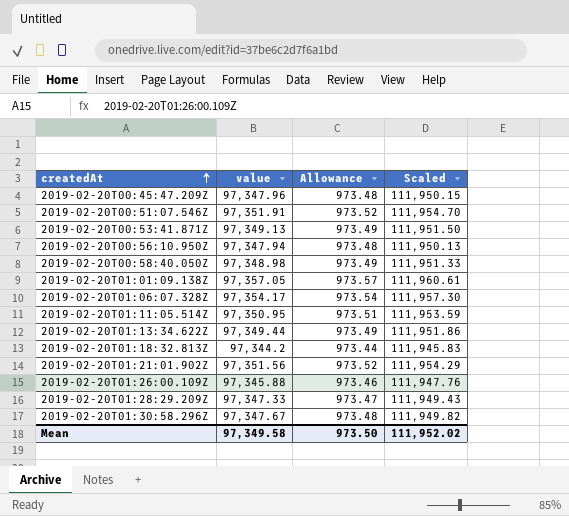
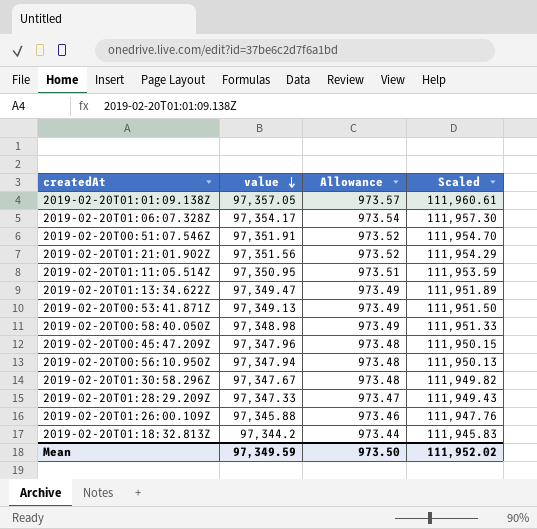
row order: createdAt ascending -> value descending
2019-02-20T01:13:34.622Z | value: 97,349.44 -> 97,349.47
2019-02-20T01:13:34.622Z | Scaled: 111,951.86 -> 111,951.89
Mean | value: 97,349.58 -> 97,349.59

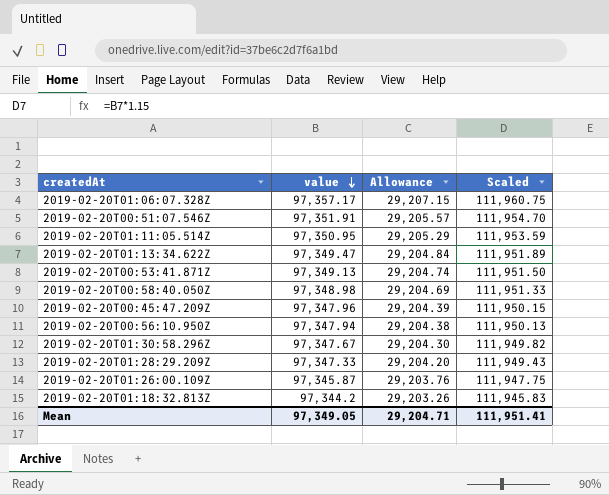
column Allowance | formula: [value] * 0.01 -> [value] * 0.3
row 2019-02-20T01:01:09.138Z: 97,357.05 | 973.57 | 111,960.61 -> none
row 2019-02-20T01:21:01.902Z: 97,351.56 | 973.52 | 111,954.29 -> none
2019-02-20T01:06:07.328Z | value: 97,354.17 -> 97,357.17
2019-02-20T01:06:07.328Z | Scaled: 111,957.30 -> 111,960.75
2019-02-20T01:26:00.109Z | value: 97,345.88 -> 97,345.87
2019-02-20T01:26:00.109Z | Scaled: 111,947.76 -> 111,947.75
Mean | value: 97,349.59 -> 97,349.05
Mean | Allowance: 973.50 -> 29,204.71
Mean | Scaled: 111,952.02 -> 111,951.41

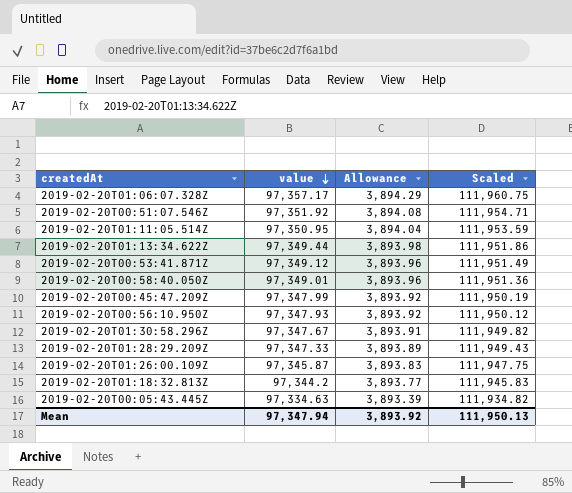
column Allowance | formula: [value] * 0.3 -> [value] * 0.04
2019-02-20T00:51:07.546Z | value: 97,351.91 -> 97,351.92
2019-02-20T00:51:07.546Z | Scaled: 111,954.70 -> 111,954.71
2019-02-20T01:13:34.622Z | value: 97,349.47 -> 97,349.44
2019-02-20T01:13:34.622Z | Scaled: 111,951.89 -> 111,951.86
2019-02-20T00:53:41.871Z | value: 97,349.13 -> 97,349.12
2019-02-20T00:53:41.871Z | Scaled: 111,951.50 -> 111,951.49
2019-02-20T00:58:40.050Z | value: 97,348.98 -> 97,349.01
2019-02-20T00:58:40.050Z | Scaled: 111,951.33 -> 111,951.36
2019-02-20T00:45:47.209Z | value: 97,347.96 -> 97,347.99
2019-02-20T00:45:47.209Z | Scaled: 111,950.15 -> 111,950.19
2019-02-20T00:56:10.950Z | value: 97,347.94 -> 97,347.93
2019-02-20T00:56:10.950Z | Scaled: 111,950.13 -> 111,950.12
row 2019-02-20T00:05:43.445Z: none -> 97,334.63 | 3,893.39 | 111,934.82
Mean | value: 97,349.05 -> 97,347.94
Mean | Allowance: 29,204.71 -> 3,893.92
Mean | Scaled: 111,951.41 -> 111,950.13

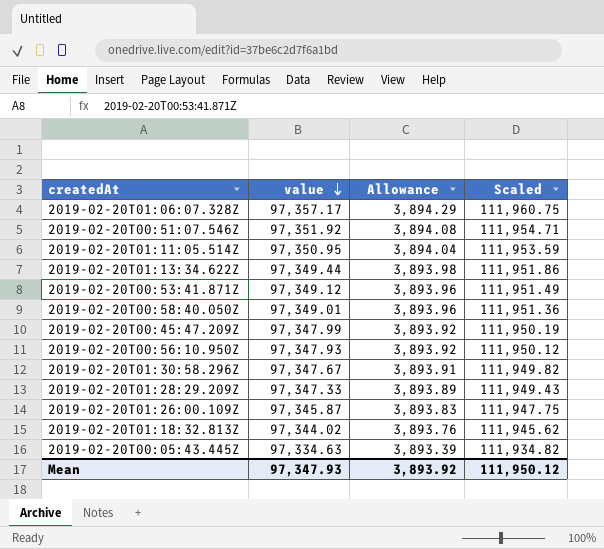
2019-02-20T01:18:32.813Z | value: 97,344.2 -> 97,344.02
2019-02-20T01:18:32.813Z | Allowance: 3,893.77 -> 3,893.76
2019-02-20T01:18:32.813Z | Scaled: 111,945.83 -> 111,945.62
Mean | value: 97,347.94 -> 97,347.93
Mean | Scaled: 111,950.13 -> 111,950.12

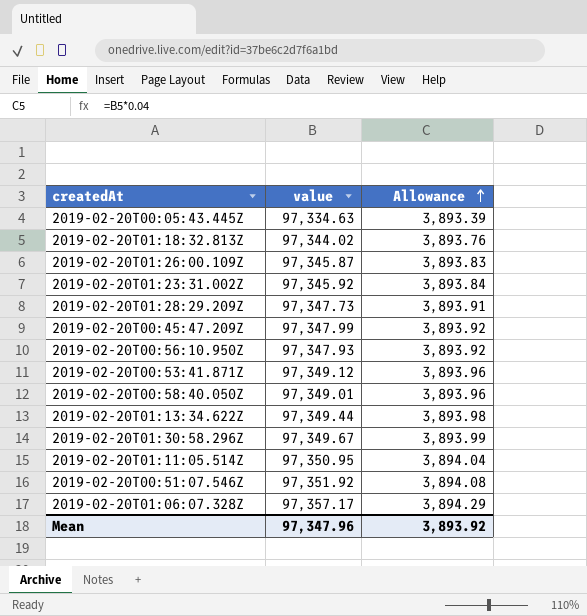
row order: value descending -> Allowance ascending
column Scaled | formula: [value] * 1.15 -> none
row 2019-02-20T01:23:31.002Z: none -> 97,345.92 | 3,893.84
2019-02-20T01:28:29.209Z | value: 97,347.33 -> 97,347.73
2019-02-20T01:28:29.209Z | Allowance: 3,893.89 -> 3,893.91
2019-02-20T01:30:58.296Z | value: 97,347.67 -> 97,349.67
2019-02-20T01:30:58.296Z | Allowance: 3,893.91 -> 3,893.99
Mean | value: 97,347.93 -> 97,347.96

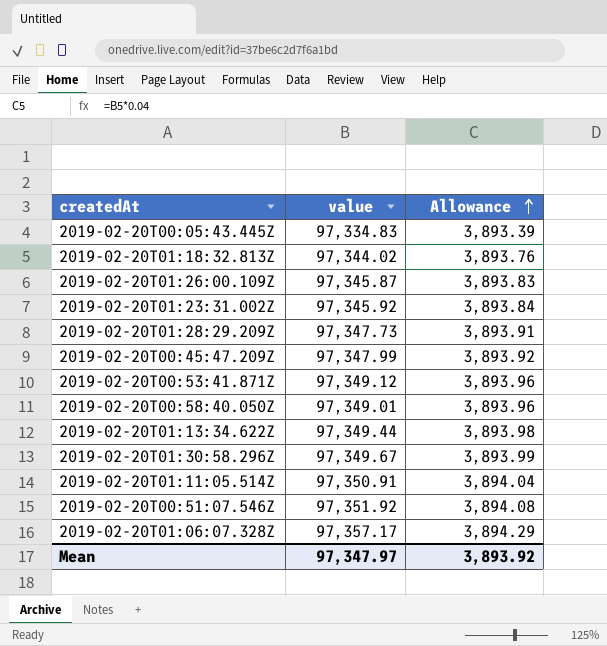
row 2019-02-20T00:56:10.950Z: 97,347.93 | 3,893.92 -> none
2019-02-20T00:05:43.445Z | value: 97,334.63 -> 97,334.83
2019-02-20T01:11:05.514Z | value: 97,350.95 -> 97,350.91
Mean | value: 97,347.96 -> 97,347.97

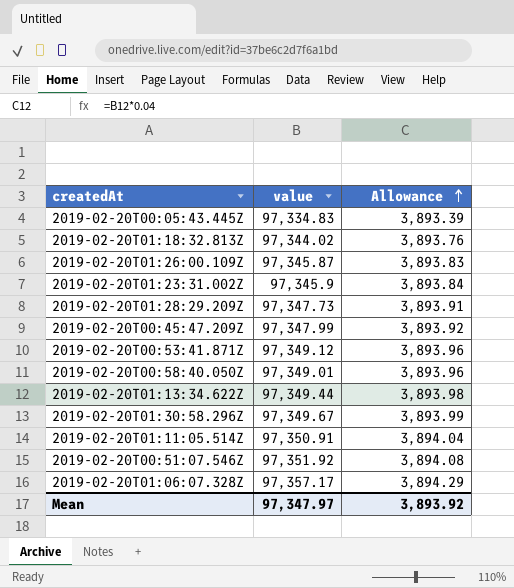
2019-02-20T01:23:31.002Z | value: 97,345.92 -> 97,345.9

